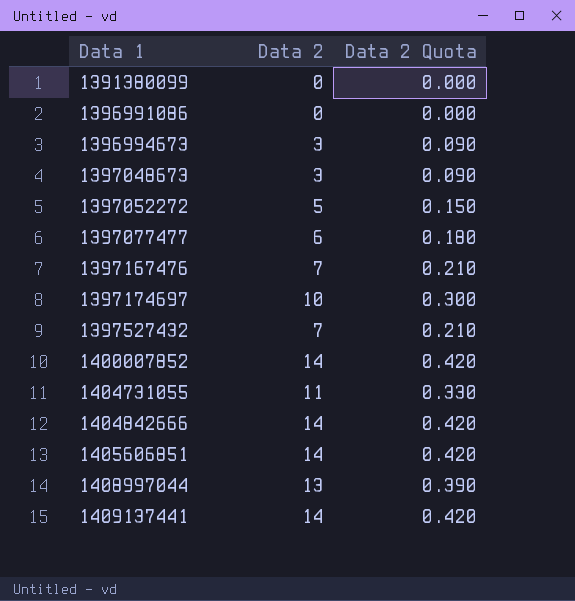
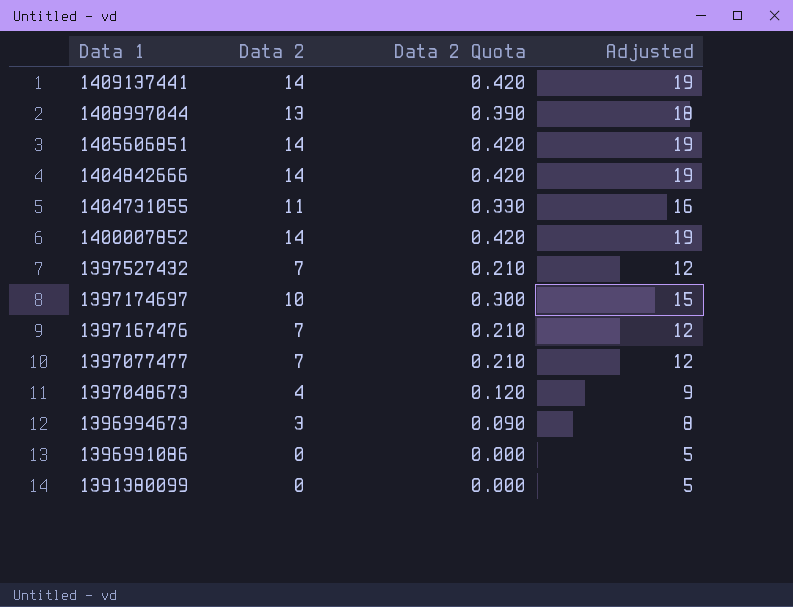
row order: Data 1 ascending -> Data 1 descending
column Adjusted | formula: none -> [Data 2] + 5
row 1397052272: 5 | 0.150 -> none
1397077477 | Data 2: 6 -> 7
1397077477 | Data 2 Quota: 0.180 -> 0.210
1397048673 | Data 2: 3 -> 4
1397048673 | Data 2 Quota: 0.090 -> 0.120

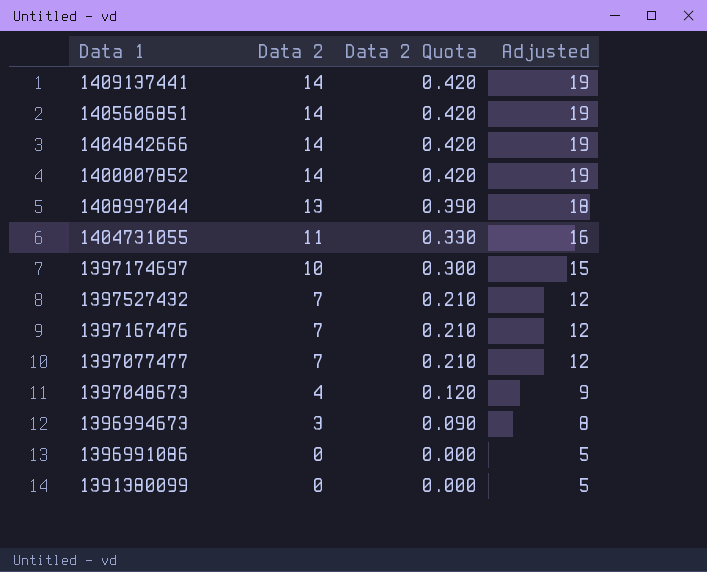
row order: Data 1 descending -> Data 2 descending

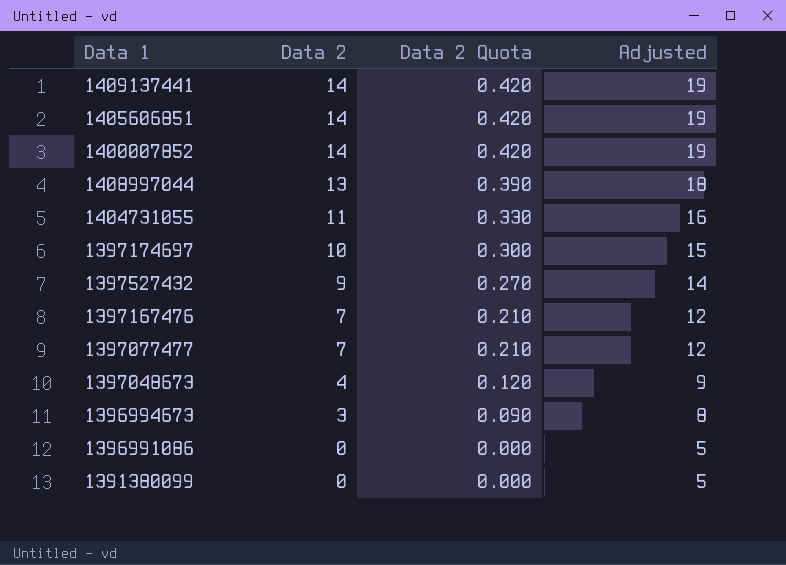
row 1404842666: 14 | 0.420 | 19 -> none
1397527432 | Data 2: 7 -> 9
1397527432 | Data 2 Quota: 0.210 -> 0.270
1397527432 | Adjusted: 12 -> 14

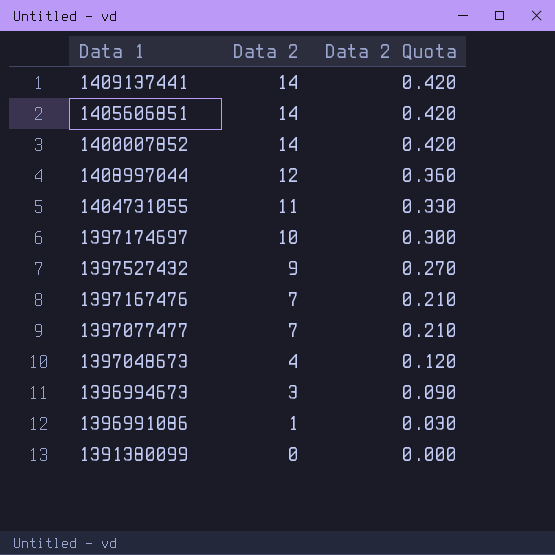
column Adjusted | formula: [Data 2] + 5 -> none
1408997044 | Data 2: 13 -> 12
1408997044 | Data 2 Quota: 0.390 -> 0.360
1396991086 | Data 2: 0 -> 1
1396991086 | Data 2 Quota: 0.000 -> 0.030

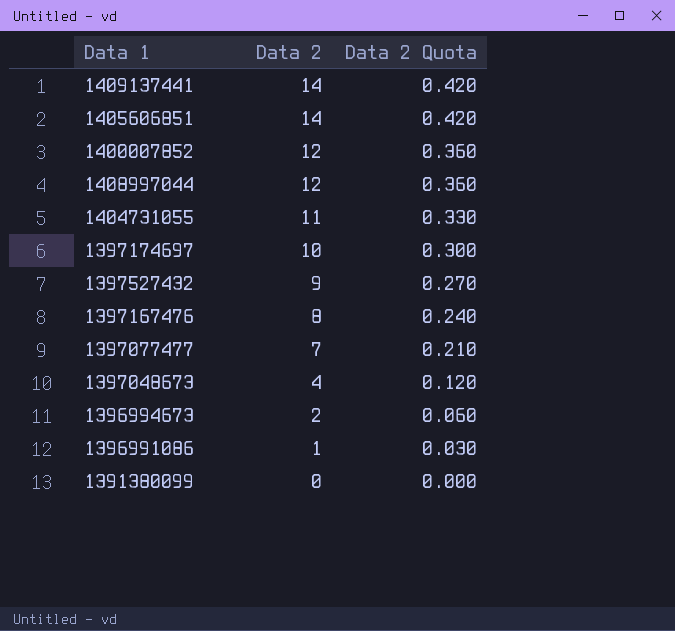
1400007852 | Data 2: 14 -> 12
1400007852 | Data 2 Quota: 0.420 -> 0.360
1397167476 | Data 2: 7 -> 8
1397167476 | Data 2 Quota: 0.210 -> 0.240
1396994673 | Data 2: 3 -> 2
1396994673 | Data 2 Quota: 0.090 -> 0.060

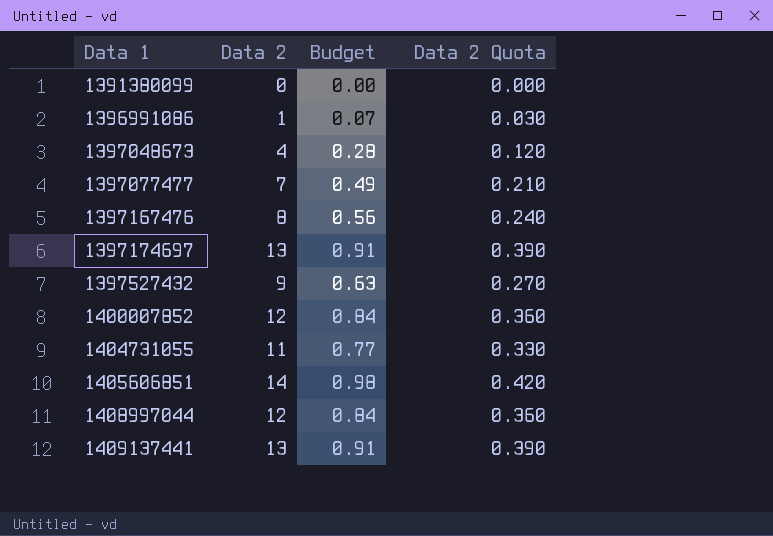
row order: Data 2 descending -> Data 1 ascending
column Budget | formula: none -> [Data 2] * 0.07
row 1396994673: 2 | 0.060 -> none
1397174697 | Data 2: 10 -> 13
1397174697 | Data 2 Quota: 0.300 -> 0.390
1409137441 | Data 2: 14 -> 13
1409137441 | Data 2 Quota: 0.420 -> 0.390

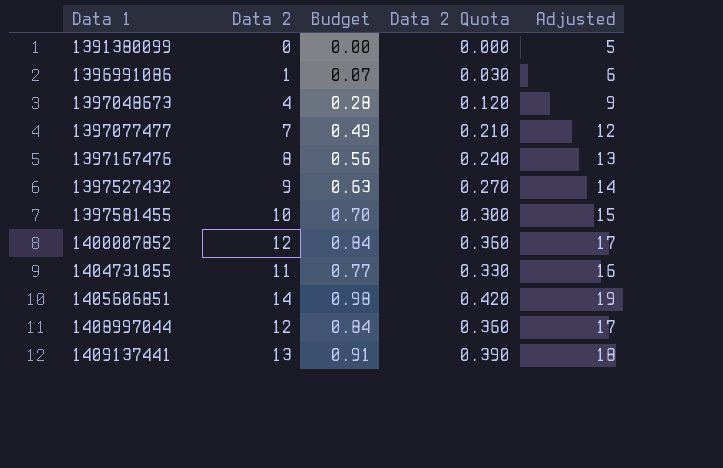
column Adjusted | formula: none -> [Data 2] + 5
row 1397174697: 13 | 0.91 | 0.390 -> none
row 1397581455: none -> 10 | 0.70 | 0.300 | 15

